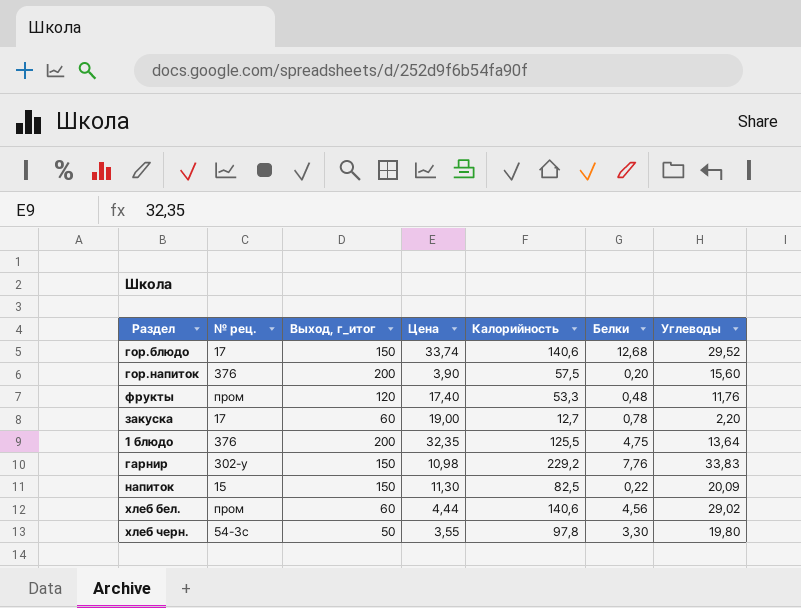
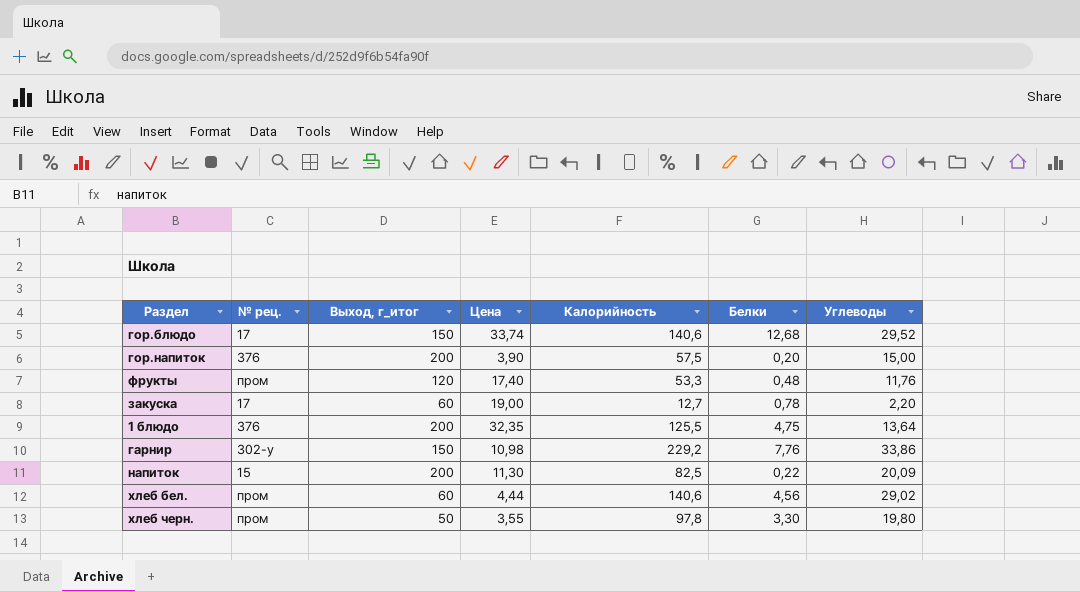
гор.напиток | Углеводы: 15,60 -> 15,00
гарнир | Углеводы: 33,83 -> 33,86
напиток | Выход, г_итог: 150 -> 200
хлеб черн. | № рец.: 54-3с -> пром

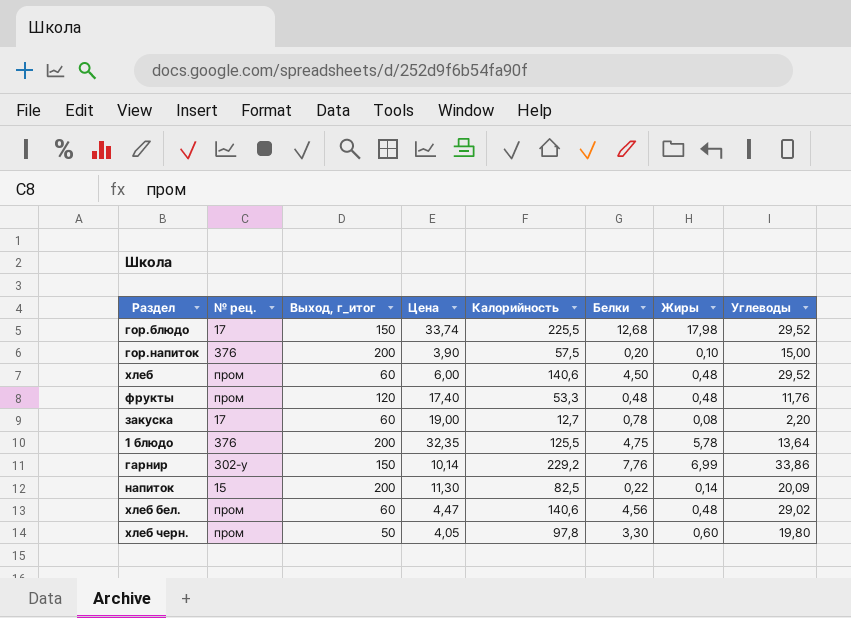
column Жиры | position: none -> 7
гор.блюдо | Калорийность: 140,6 -> 225,5
row хлеб: none -> пром | 60 | 6,00 | 140,6 | 4,50 | 0,48 | 29,52
гарнир | Цена: 10,98 -> 10,14
хлеб бел. | Цена: 4,44 -> 4,47
хлеб черн. | Цена: 3,55 -> 4,05

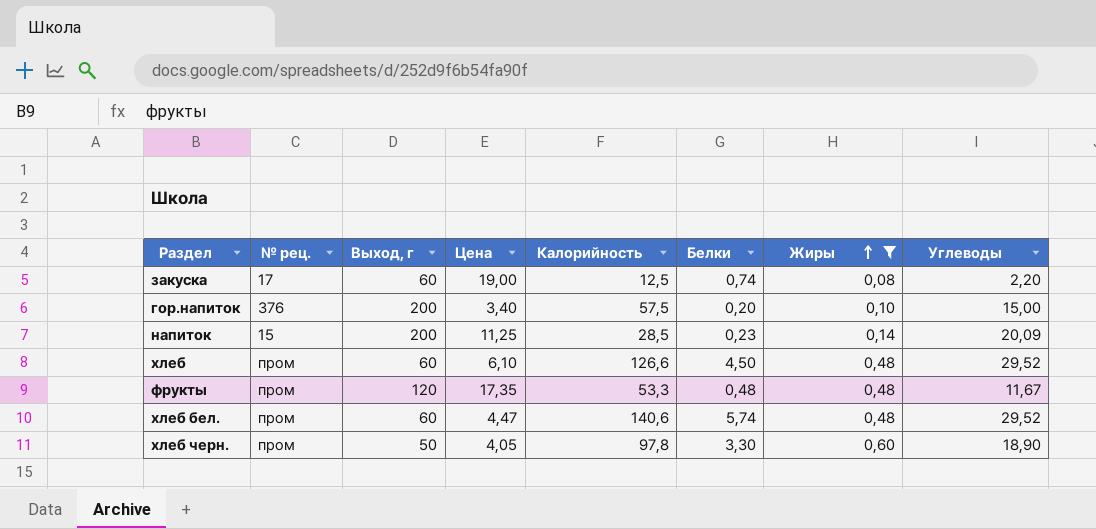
filter: none -> Жиры <= 0,60
row order: none -> Жиры ascending
column name: Выход, г_итог -> Выход, г
закуска | Калорийность: 12,7 -> 12,5
закуска | Белки: 0,78 -> 0,74
гор.напиток | Цена: 3,90 -> 3,40
напиток | Цена: 11,30 -> 11,25
напиток | Калорийность: 82,5 -> 28,5
напиток | Белки: 0,22 -> 0,23
хлеб | Цена: 6,00 -> 6,10
хлеб | Калорийность: 140,6 -> 126,6
фрукты | Цена: 17,40 -> 17,35
фрукты | Углеводы: 11,76 -> 11,67
хлеб бел. | Белки: 4,56 -> 5,74
хлеб бел. | Углеводы: 29,02 -> 29,52
хлеб черн. | Углеводы: 19,80 -> 18,90

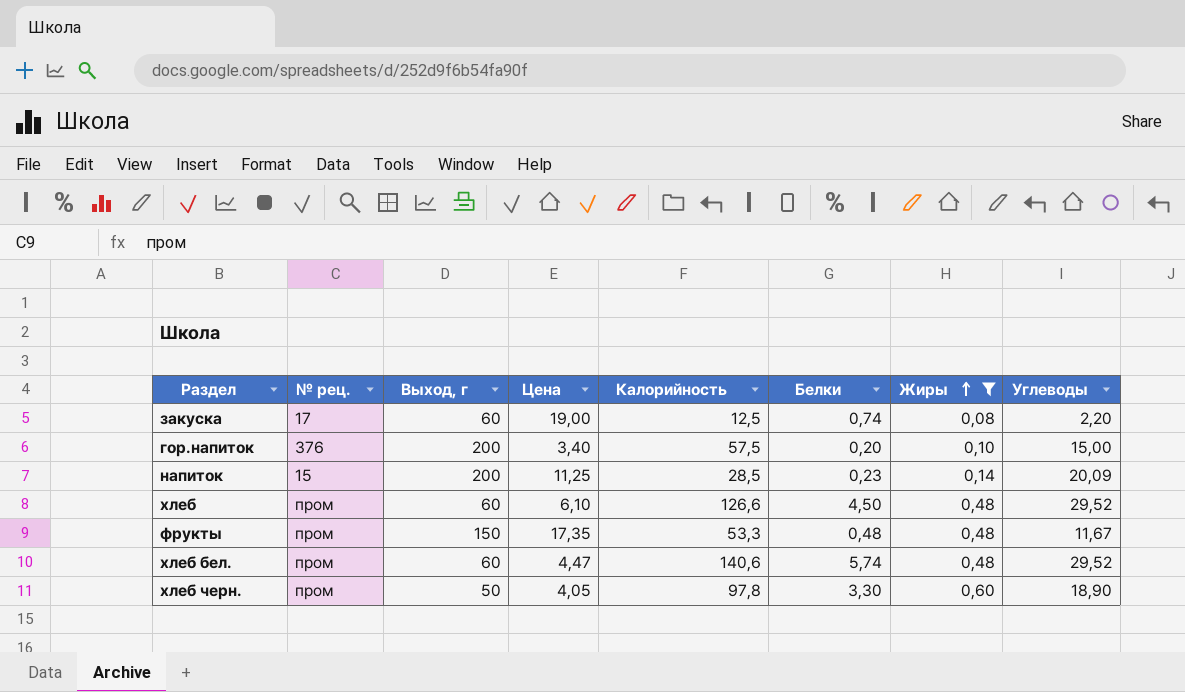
фрукты | Выход, г: 120 -> 150

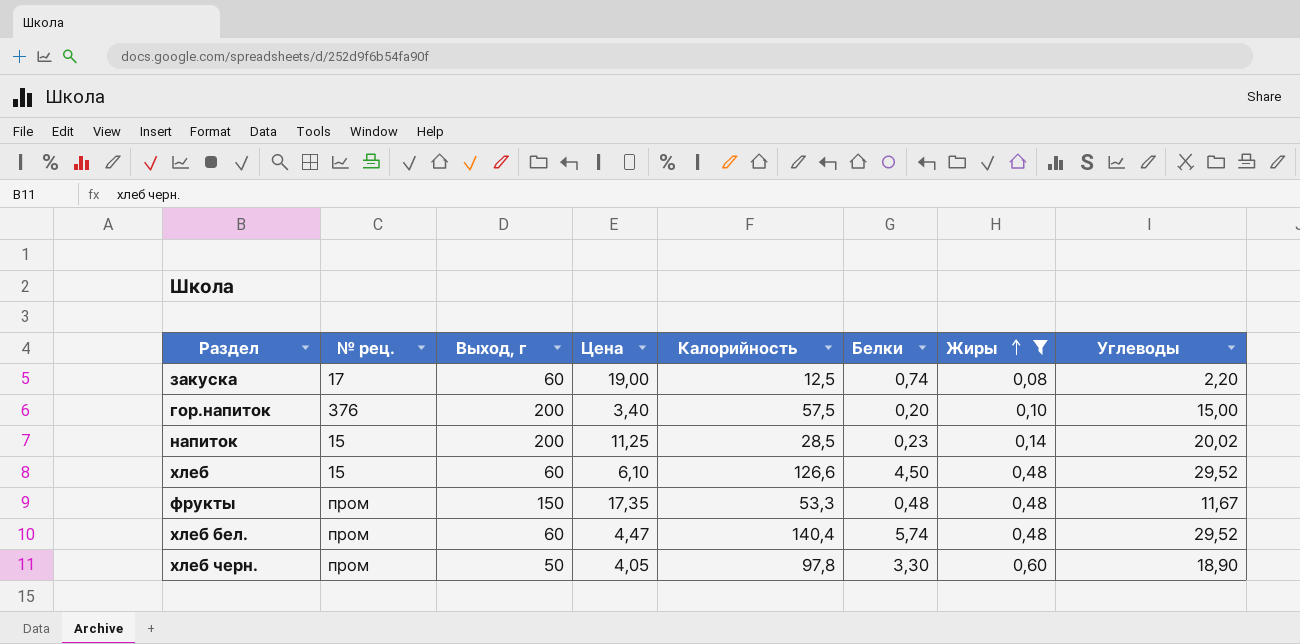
напиток | Углеводы: 20,09 -> 20,02
хлеб | № рец.: пром -> 15
хлеб бел. | Калорийность: 140,6 -> 140,4

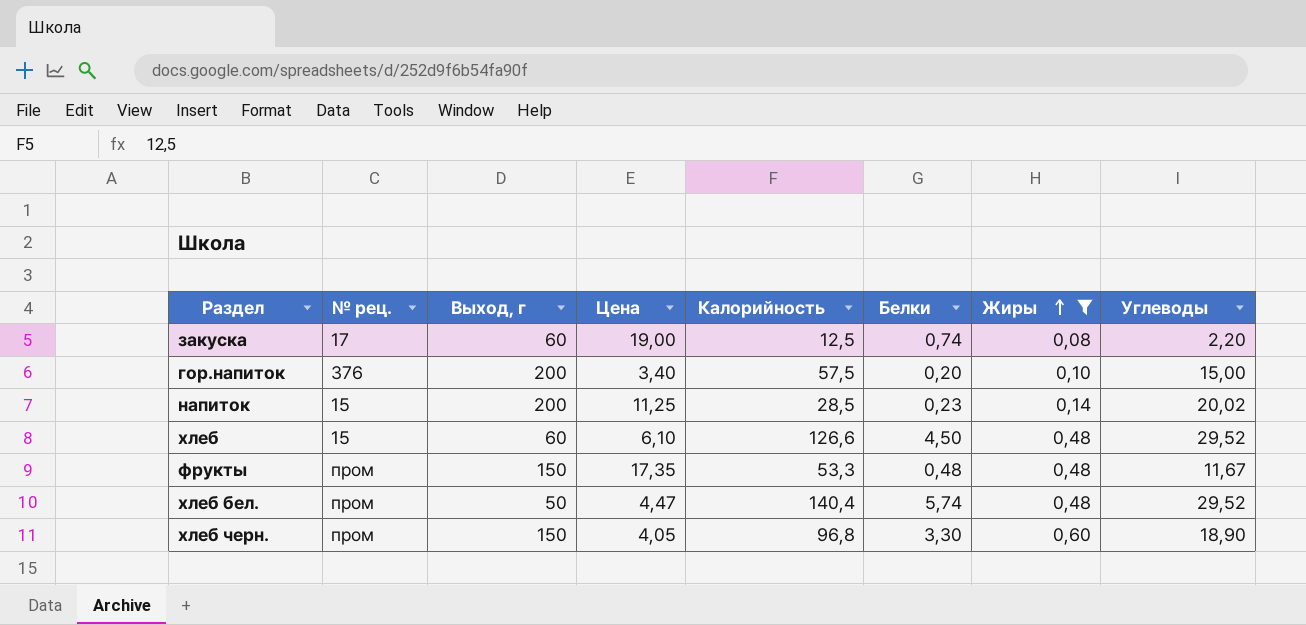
хлеб бел. | Выход, г: 60 -> 50
хлеб черн. | Выход, г: 50 -> 150
хлеб черн. | Калорийность: 97,8 -> 96,8

